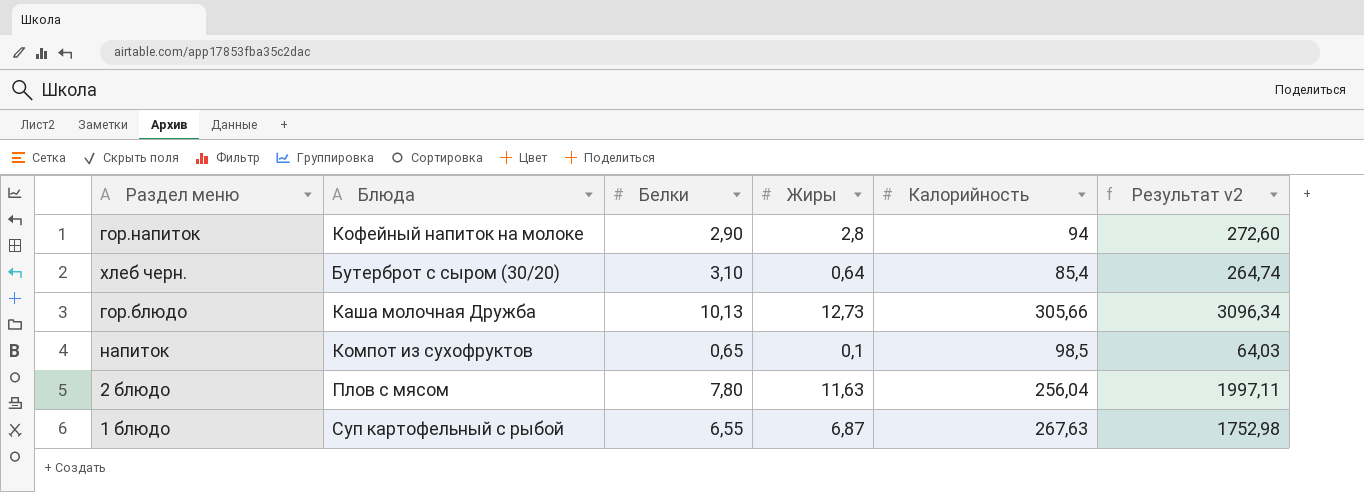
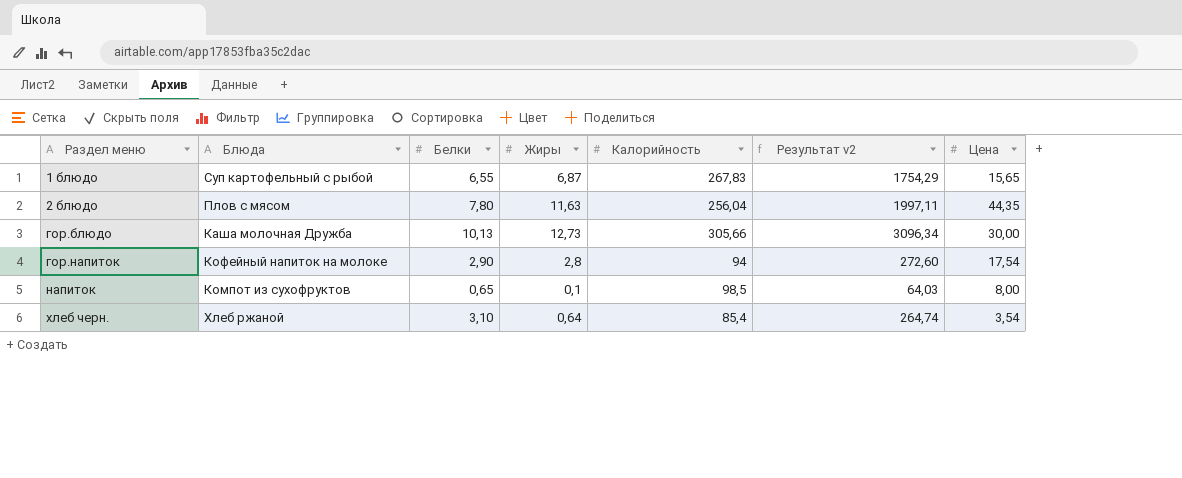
row order: none -> Раздел меню ascending
column Цена | position: none -> 7
1 блюдо | Калорийность: 267,63 -> 267,83
1 блюдо | Результат v2: 1752,98 -> 1754,29
хлеб черн. | Блюда: Бутерброт с сыром (30/20) -> Хлеб ржаной

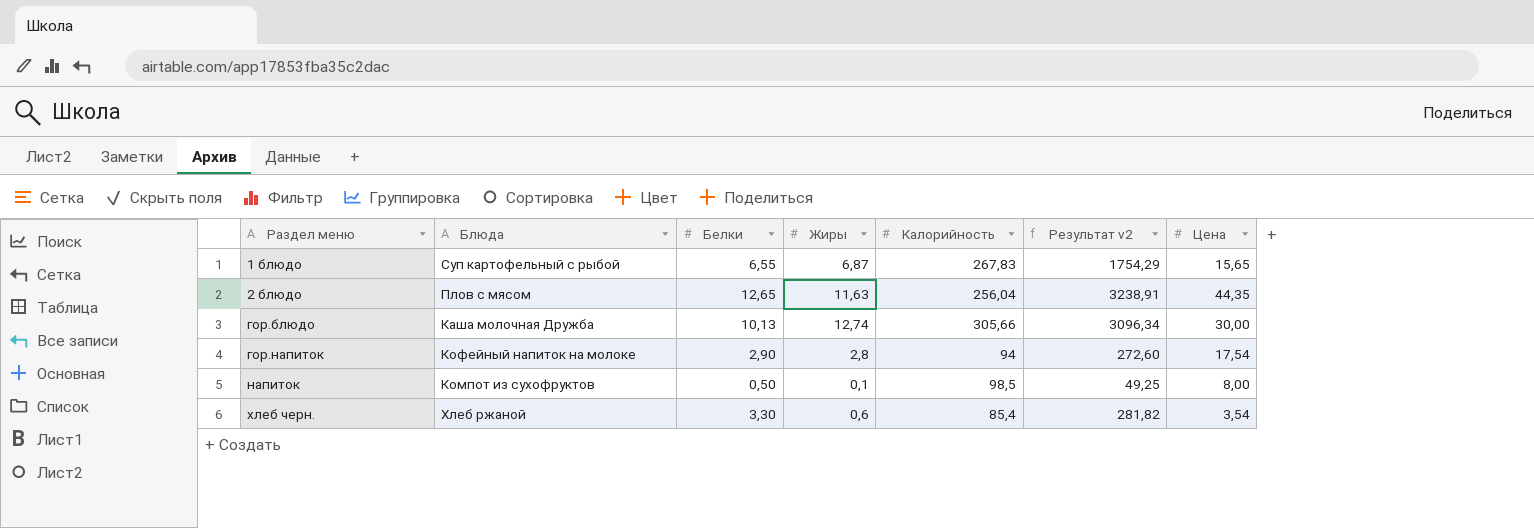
2 блюдо | Белки: 7,80 -> 12,65
2 блюдо | Результат v2: 1997,11 -> 3238,91
гор.блюдо | Жиры: 12,73 -> 12,74
напиток | Белки: 0,65 -> 0,50
напиток | Результат v2: 64,03 -> 49,25
хлеб черн. | Белки: 3,10 -> 3,30
хлеб черн. | Жиры: 0,64 -> 0,6
хлеб черн. | Результат v2: 264,74 -> 281,82

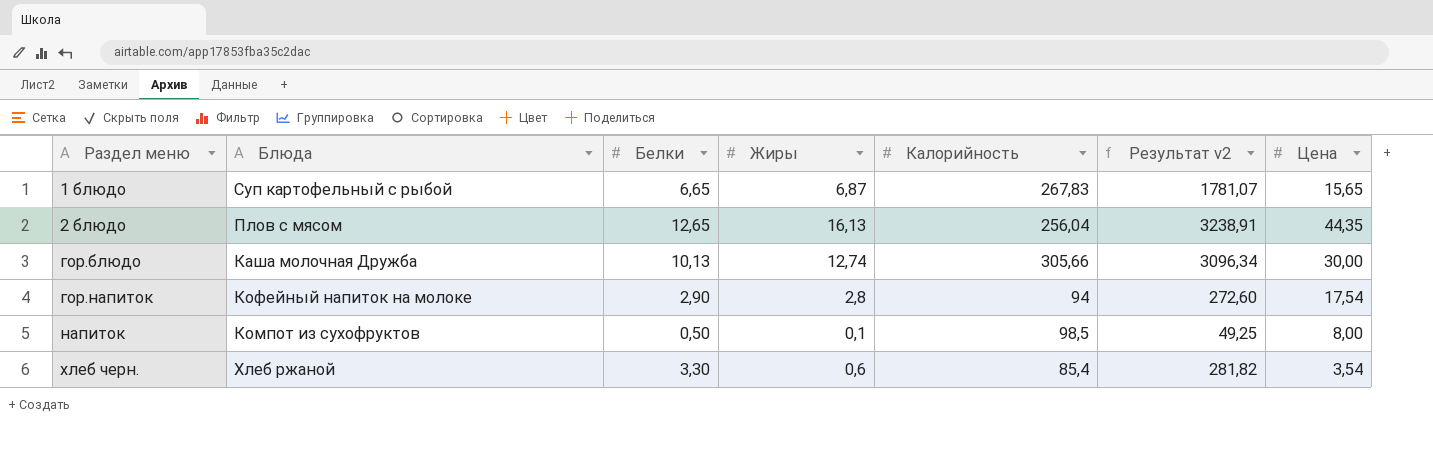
1 блюдо | Белки: 6,55 -> 6,65
1 блюдо | Результат v2: 1754,29 -> 1781,07
2 блюдо | Жиры: 11,63 -> 16,13

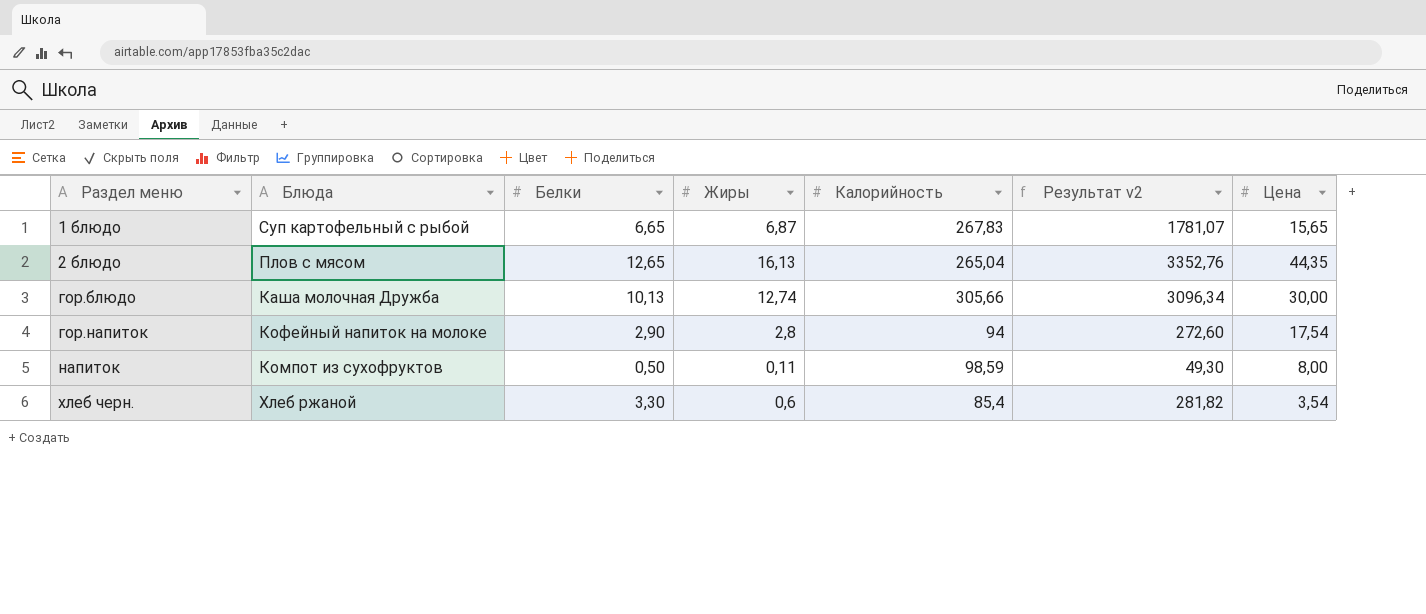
2 блюдо | Калорийность: 256,04 -> 265,04
2 блюдо | Результат v2: 3238,91 -> 3352,76
напиток | Жиры: 0,1 -> 0,11
напиток | Калорийность: 98,5 -> 98,59
напиток | Результат v2: 49,25 -> 49,30

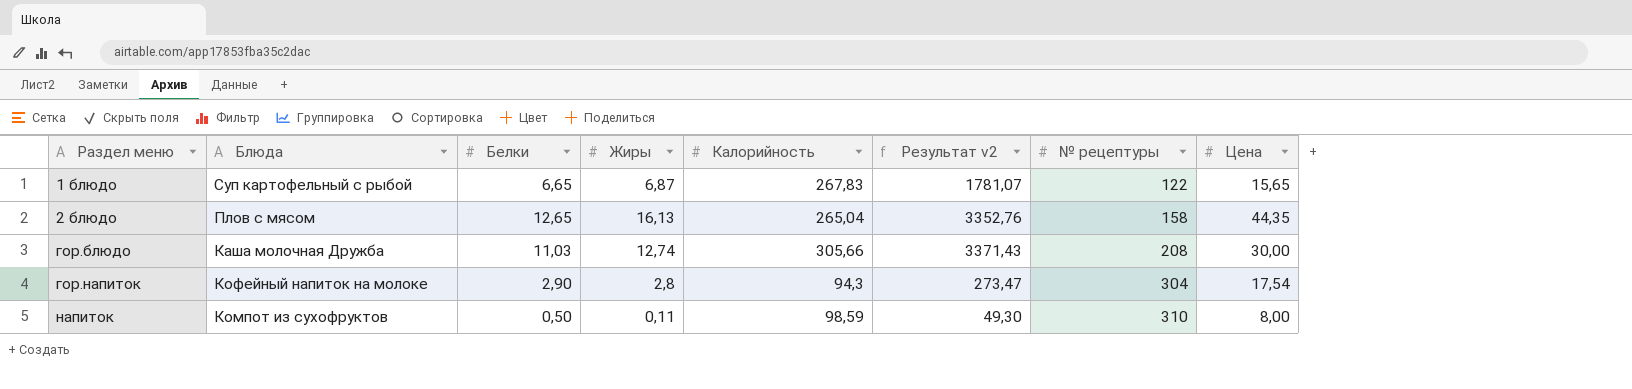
column № рецептуры | position: none -> 7
row хлеб черн.: Хлеб ржаной | 3,30 | 0,6 | 85,4 | 281,82 | 3,54 -> none
гор.блюдо | Белки: 10,13 -> 11,03
гор.блюдо | Результат v2: 3096,34 -> 3371,43
гор.напиток | Калорийность: 94 -> 94,3
гор.напиток | Результат v2: 272,60 -> 273,47

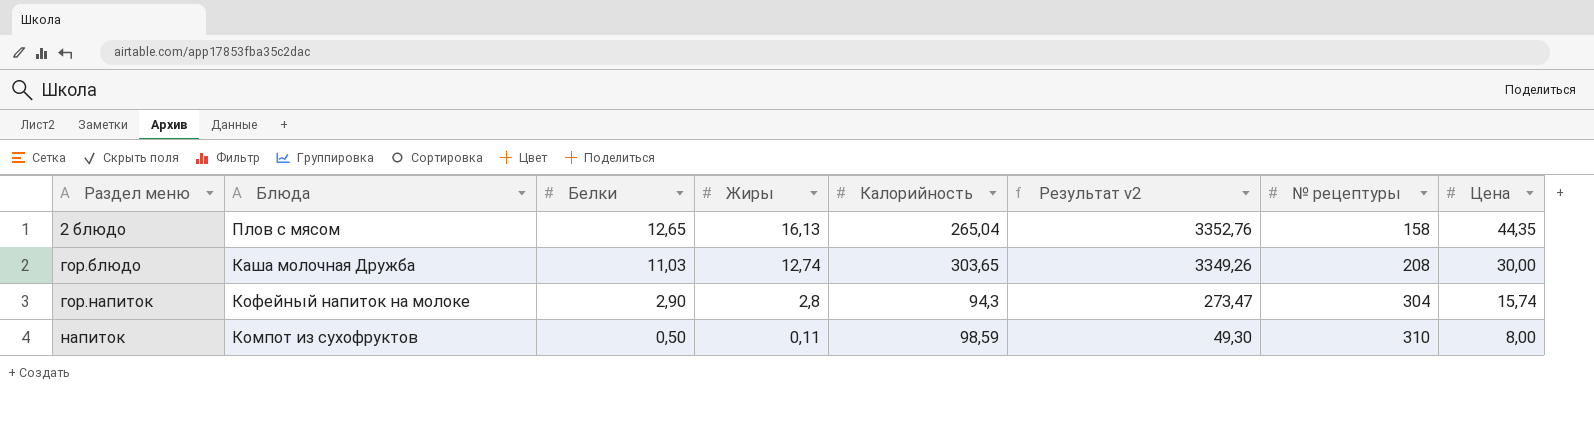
row 1 блюдо: Суп картофельный с рыбой | 6,65 | 6,87 | 267,83 | 1781,07 | 122 | 15,65 -> none
гор.блюдо | Калорийность: 305,66 -> 303,65
гор.блюдо | Результат v2: 3371,43 -> 3349,26
гор.напиток | Цена: 17,54 -> 15,74

